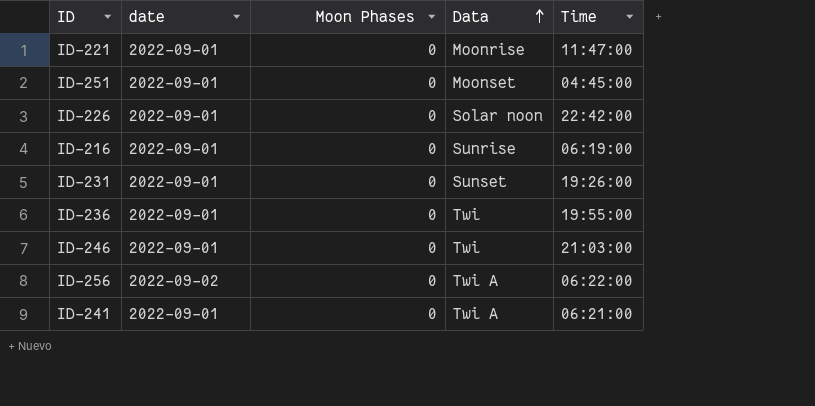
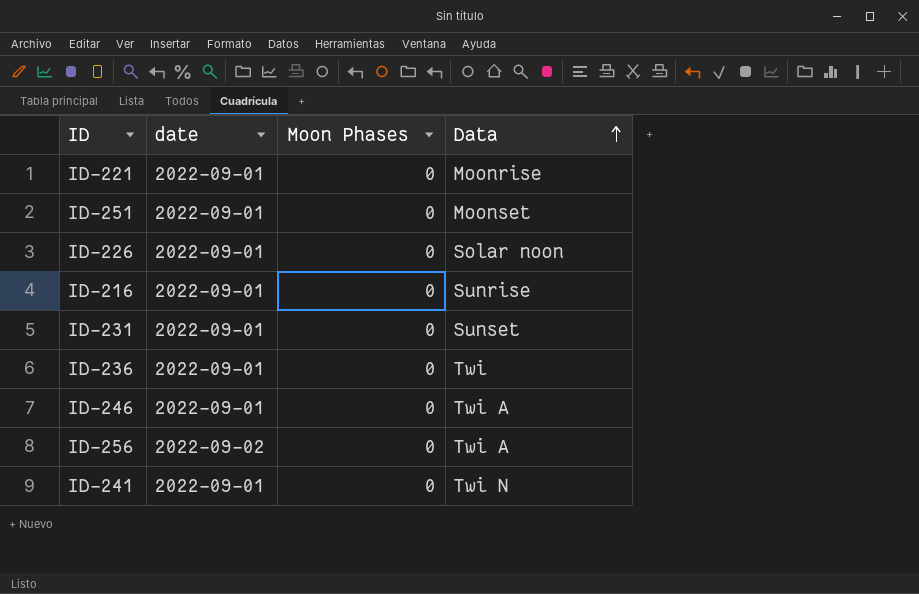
column Time | position: 5 -> none
ID-246 | Data: Twi -> Twi A
ID-241 | Data: Twi A -> Twi N

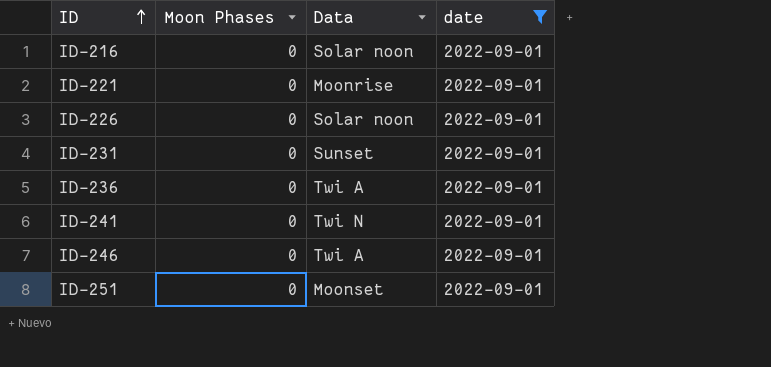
filter: none -> date = 2022-09-01
row order: Data ascending -> ID ascending
column date | position: 2 -> 4
ID-216 | Data: Sunrise -> Solar noon
ID-236 | Data: Twi -> Twi A

